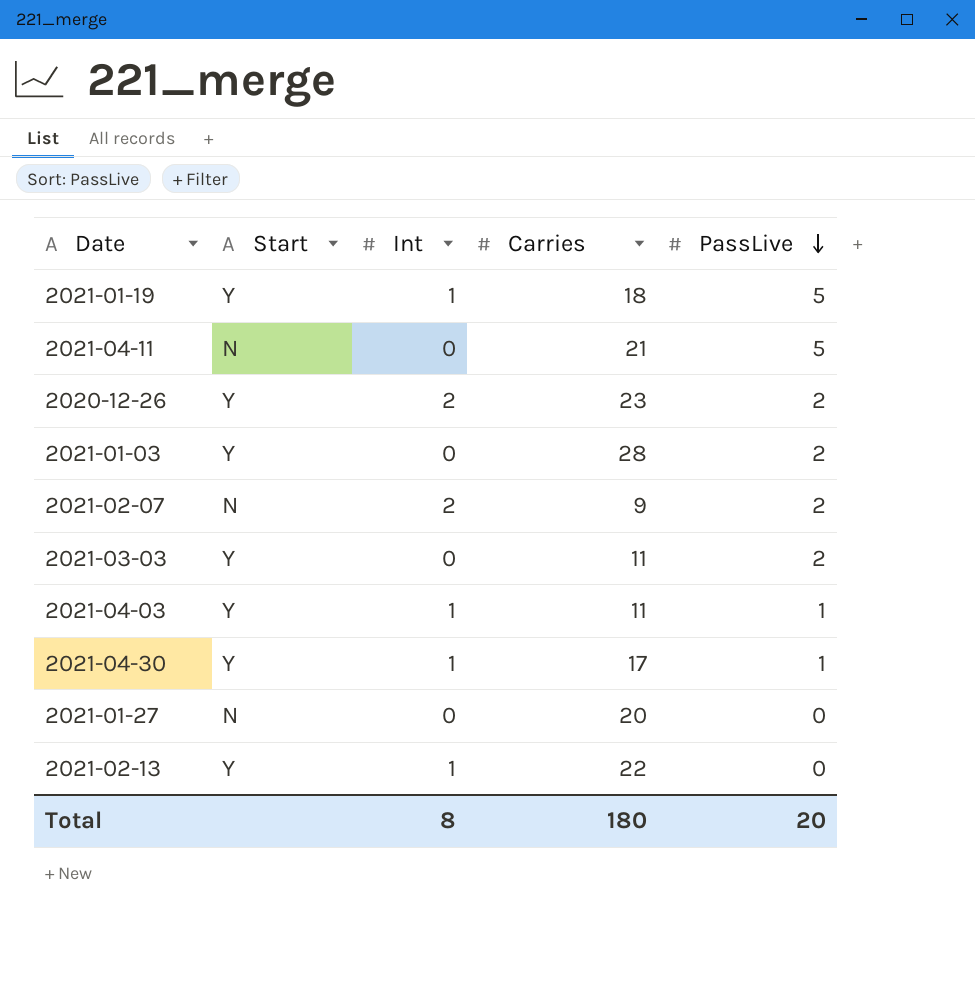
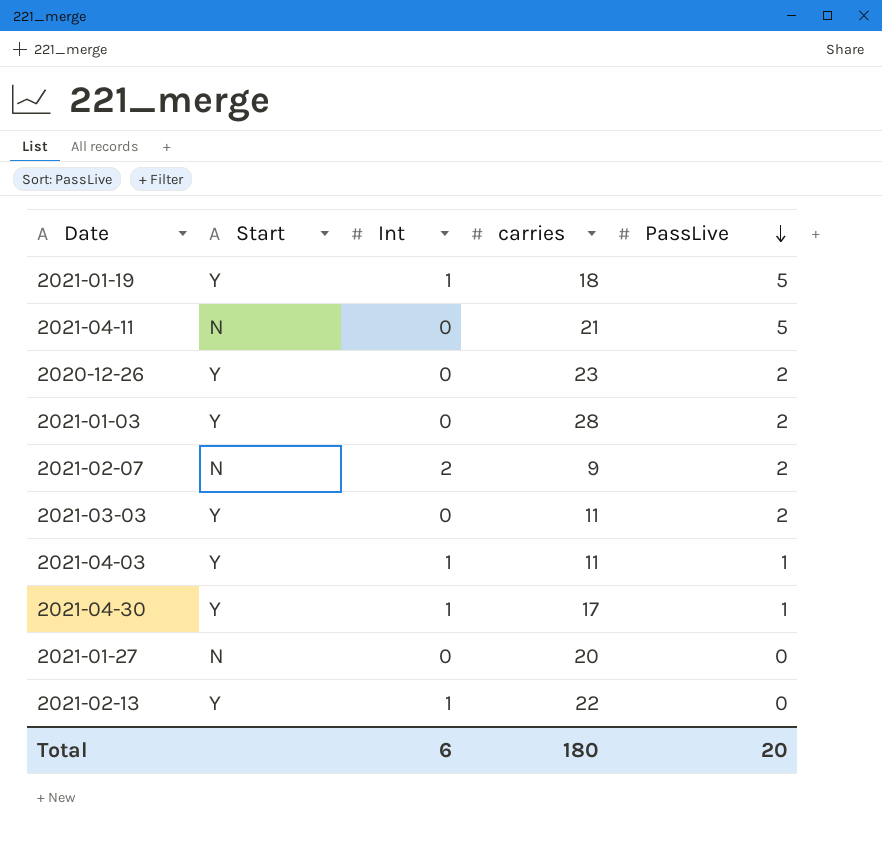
column name: Carries -> carries
2020-12-26 | Int: 2 -> 0
Total | Int: 8 -> 6

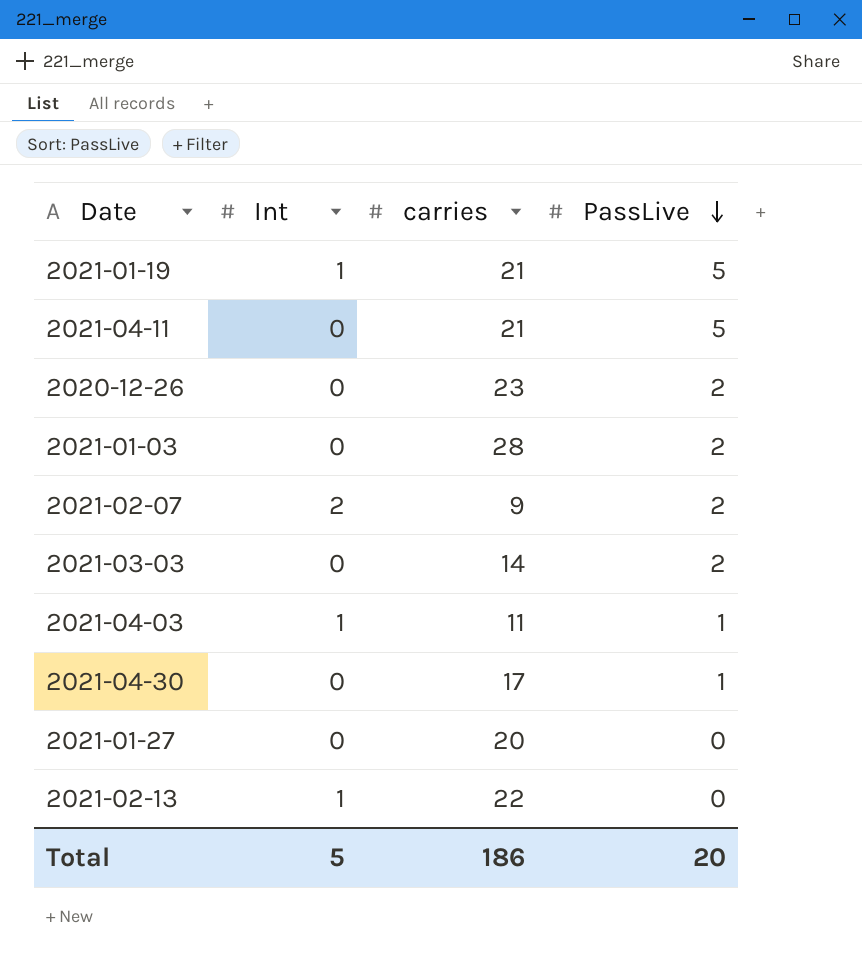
column Start | position: 2 -> none
2021-01-19 | carries: 18 -> 21
2021-03-03 | carries: 11 -> 14
2021-04-30 | Int: 1 -> 0
Total | Int: 6 -> 5
Total | carries: 180 -> 186

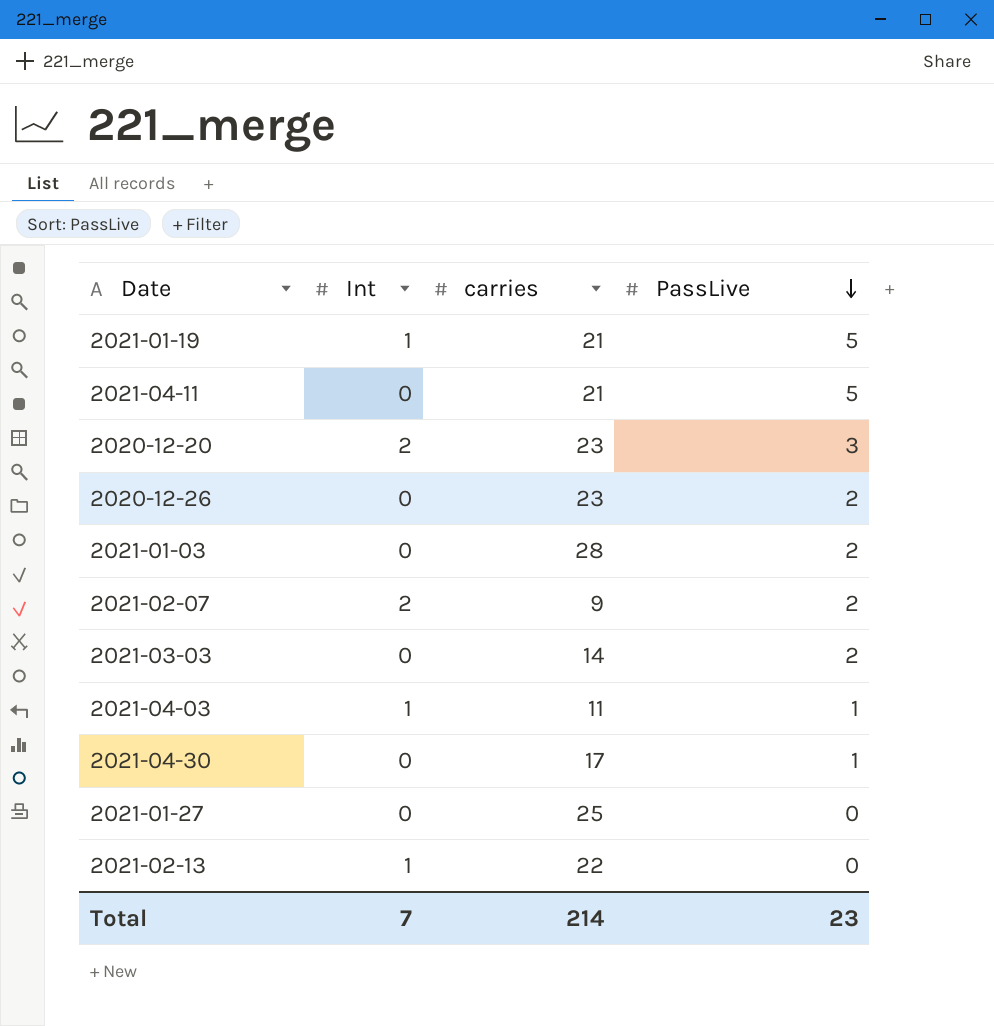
row 2020-12-20: none -> 2 | 23 | 3
2021-01-27 | carries: 20 -> 25
Total | Int: 5 -> 7
Total | carries: 186 -> 214
Total | PassLive: 20 -> 23

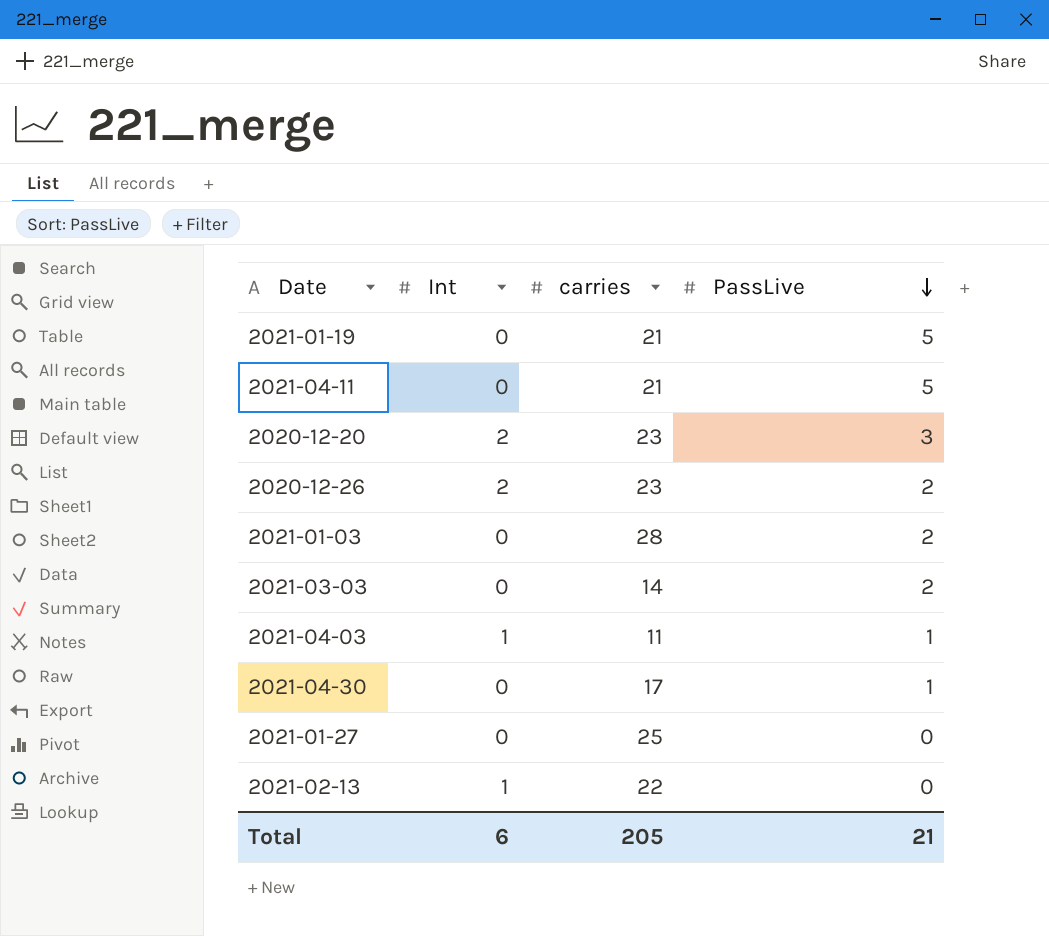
row 2021-02-07: 2 | 9 | 2 -> none
2021-01-19 | Int: 1 -> 0
2020-12-26 | Int: 0 -> 2
Total | Int: 7 -> 6
Total | carries: 214 -> 205
Total | PassLive: 23 -> 21

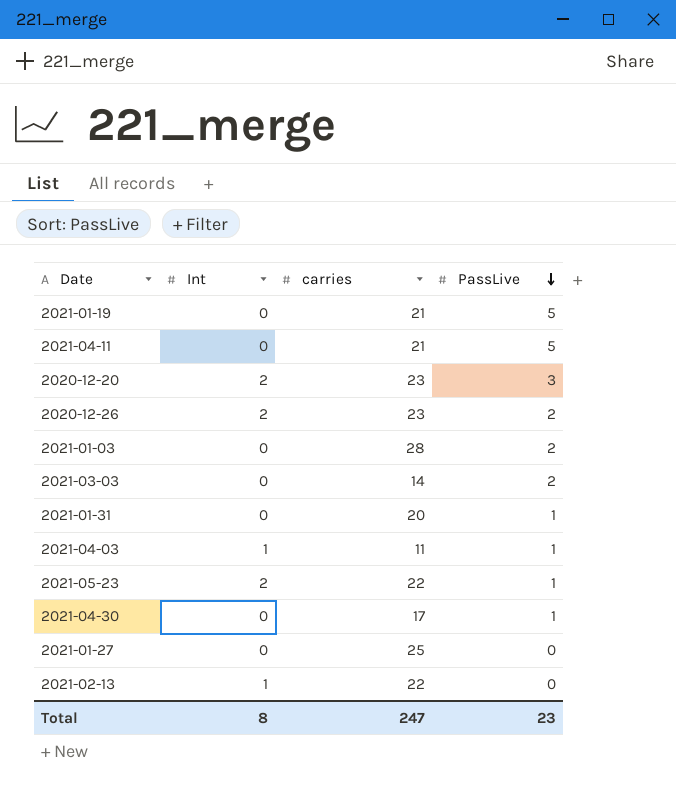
row 2021-01-31: none -> 0 | 20 | 1
row 2021-05-23: none -> 2 | 22 | 1
Total | Int: 6 -> 8
Total | carries: 205 -> 247
Total | PassLive: 21 -> 23

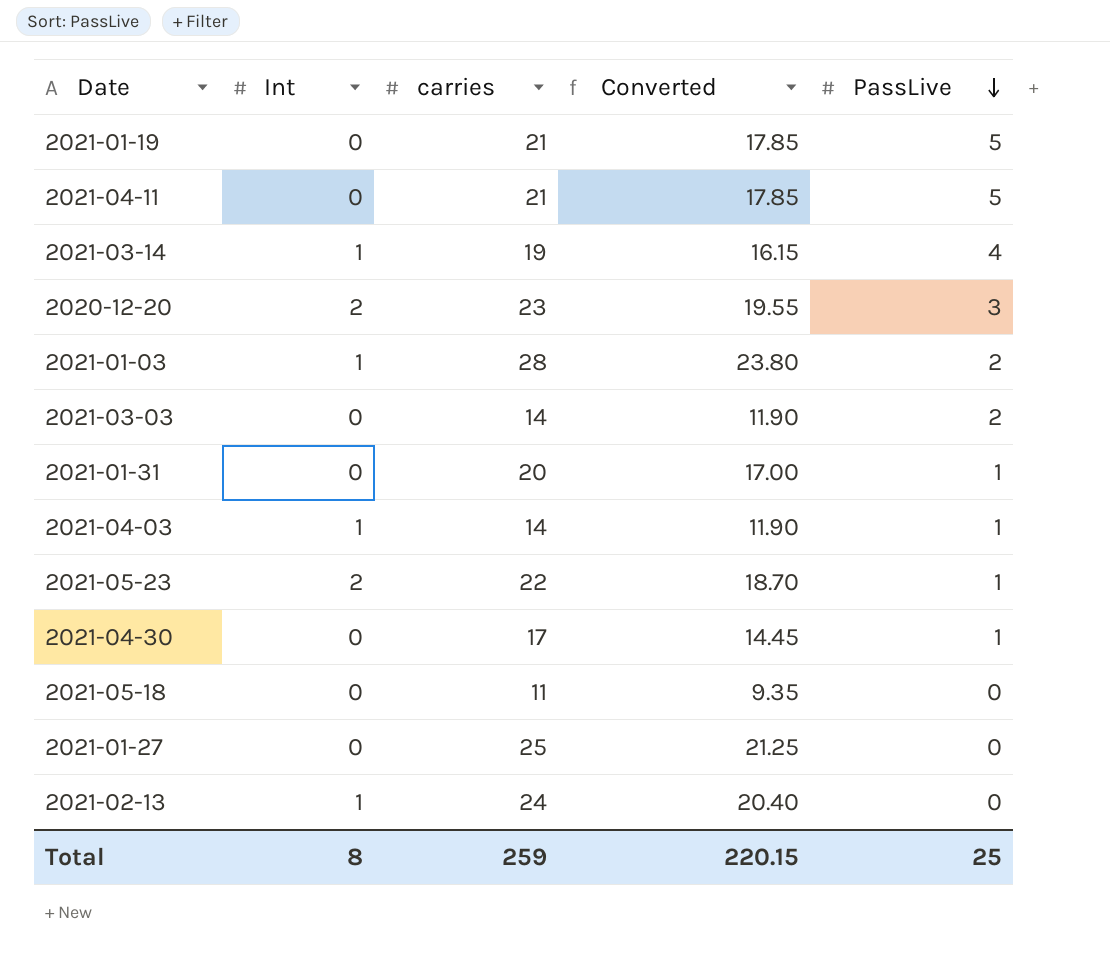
column Converted | formula: none -> [carries] * 0.85
row 2020-12-26: 2 | 23 | 2 -> none
row 2021-03-14: none -> 1 | 19 | 16.15 | 4
2021-01-03 | Int: 0 -> 1
2021-04-03 | carries: 11 -> 14
row 2021-05-18: none -> 0 | 11 | 9.35 | 0
2021-02-13 | carries: 22 -> 24
Total | carries: 247 -> 259
Total | PassLive: 23 -> 25

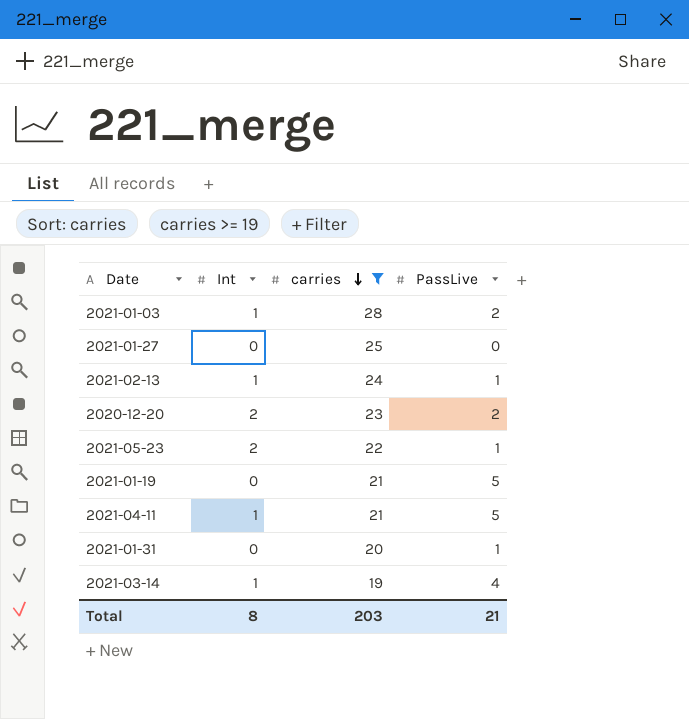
filter: none -> carries >= 19
row order: PassLive descending -> carries descending
column Converted | formula: [carries] * 0.85 -> none
2021-02-13 | PassLive: 0 -> 1
2020-12-20 | PassLive: 3 -> 2
2021-04-11 | Int: 0 -> 1
Total | carries: 259 -> 203
Total | PassLive: 25 -> 21

